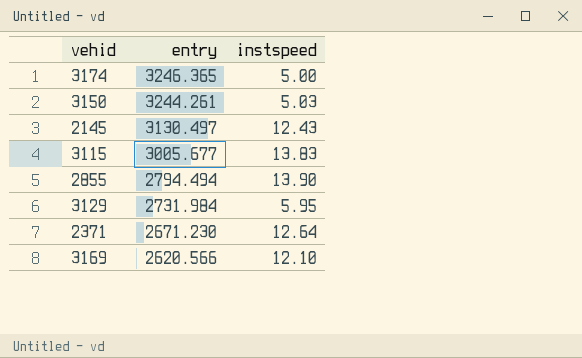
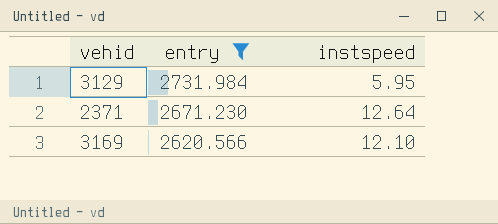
filter: none -> entry <= 2731.984

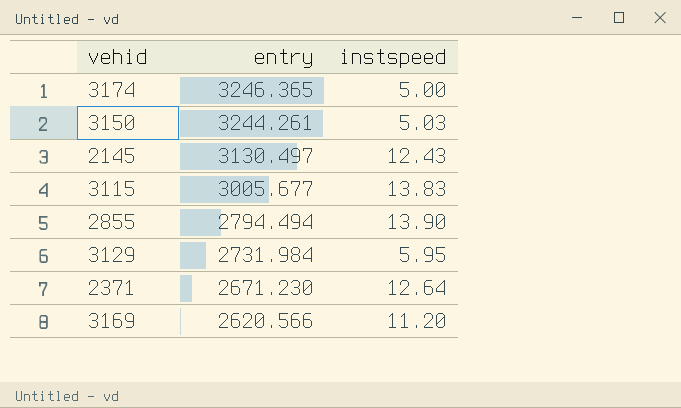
filter: entry <= 2731.984 -> none
3169 | instspeed: 12.10 -> 11.20

